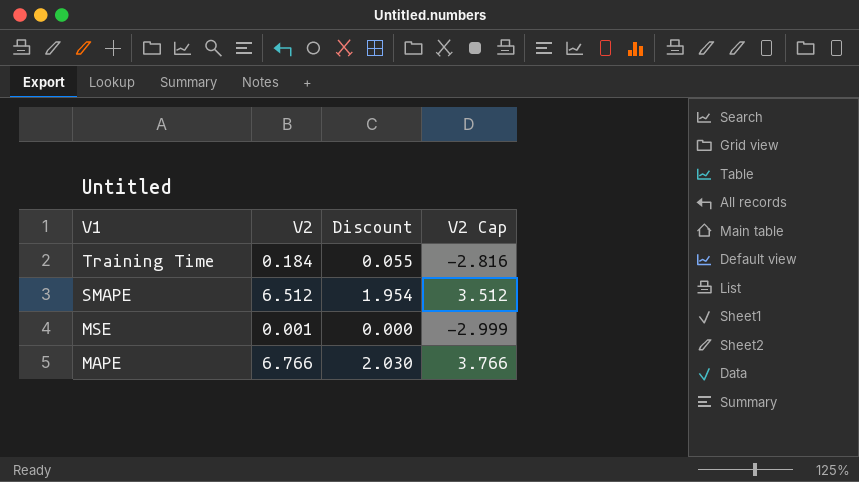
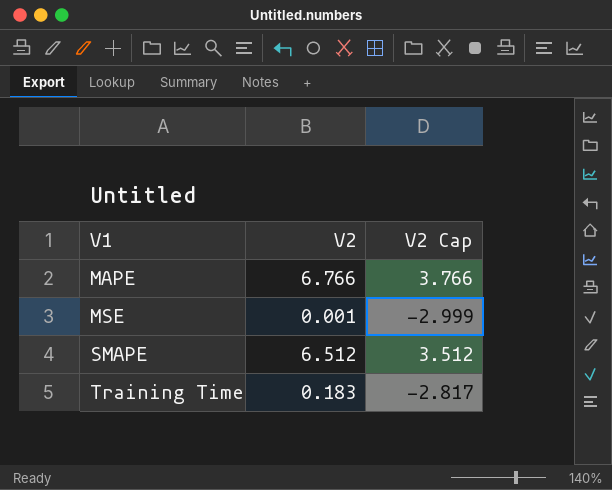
row order: V1 descending -> V1 ascending
column Discount | formula: [V2] * 0.3 -> none
Training Time | V2: 0.184 -> 0.183
Training Time | V2 Cap: -2.816 -> -2.817

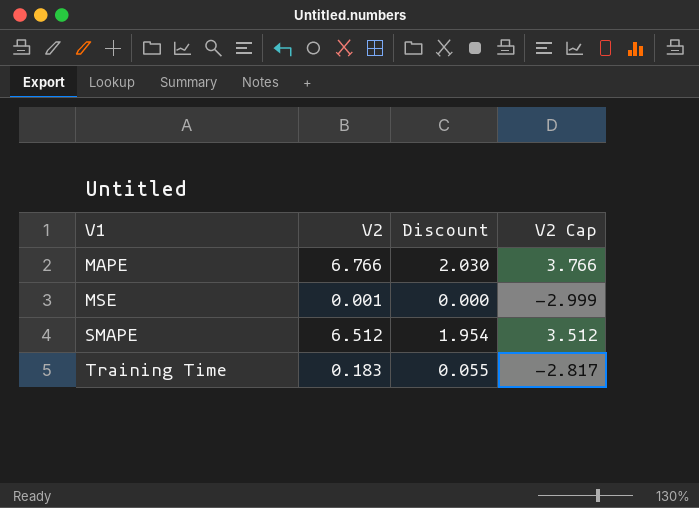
column Discount | formula: none -> [V2] * 0.3

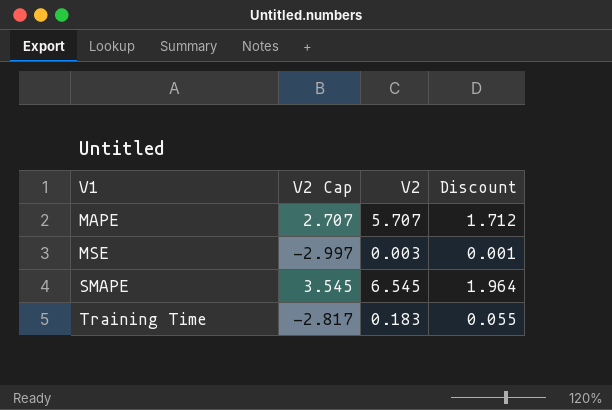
column V2 Cap | position: 4 -> 2
MAPE | V2 Cap: 3.766 -> 2.707
MAPE | V2: 6.766 -> 5.707
MAPE | Discount: 2.030 -> 1.712
MSE | V2 Cap: -2.999 -> -2.997
MSE | V2: 0.001 -> 0.003
MSE | Discount: 0.000 -> 0.001
SMAPE | V2 Cap: 3.512 -> 3.545
SMAPE | V2: 6.512 -> 6.545
SMAPE | Discount: 1.954 -> 1.964

